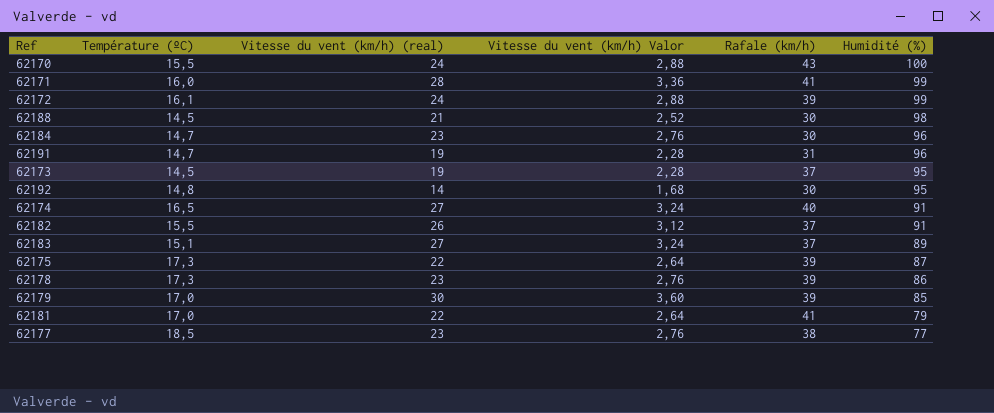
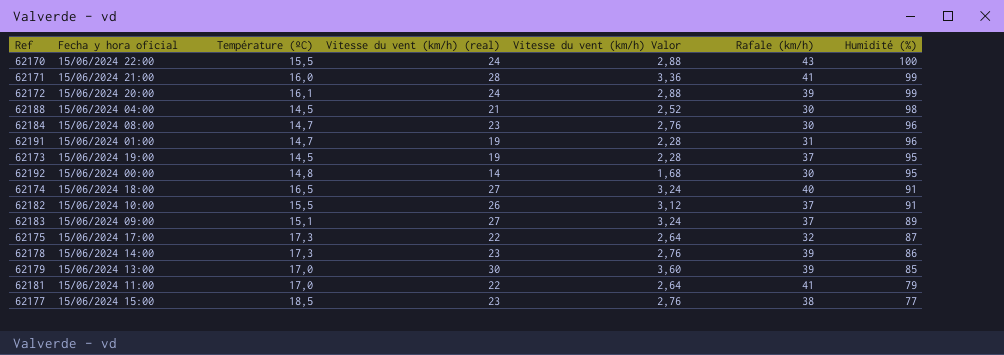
column Fecha y hora oficial | position: none -> 2
62175 | Rafale (km/h): 39 -> 32

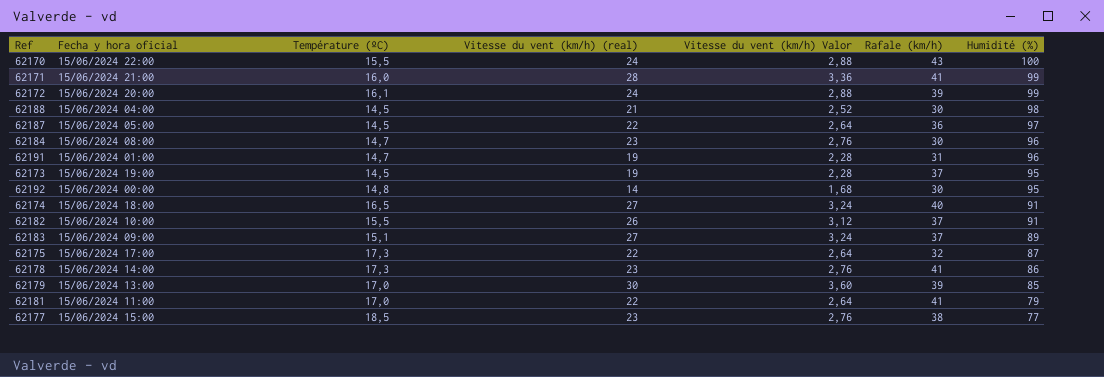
row 62187: none -> 15/06/2024 05:00 | 14,5 | 22 | 2,64 | 36 | 97
62178 | Rafale (km/h): 39 -> 41

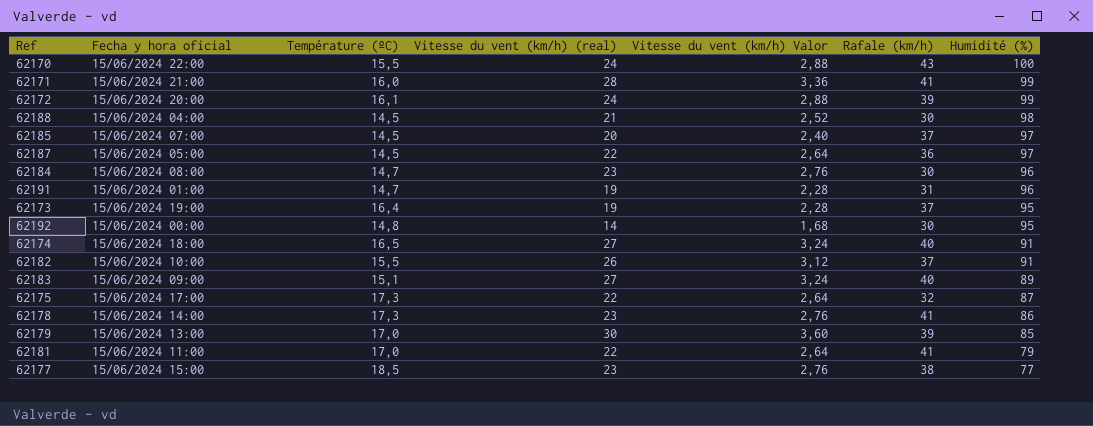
row 62185: none -> 15/06/2024 07:00 | 14,5 | 20 | 2,40 | 37 | 97
62173 | Température (ºC): 14,5 -> 16,4
62183 | Rafale (km/h): 37 -> 40

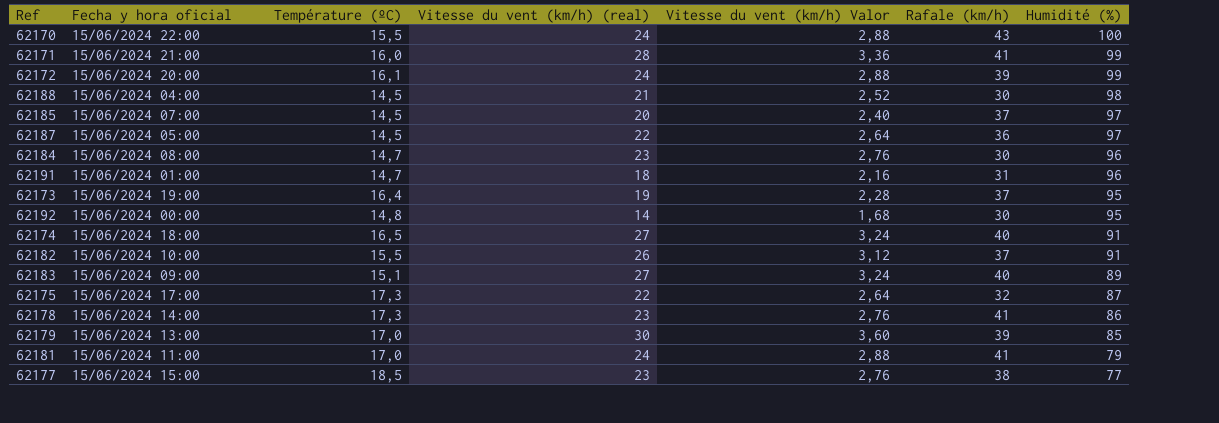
62191 | Vitesse du vent (km/h) (real): 19 -> 18
62191 | Vitesse du vent (km/h) Valor: 2,28 -> 2,16
62181 | Vitesse du vent (km/h) (real): 22 -> 24
62181 | Vitesse du vent (km/h) Valor: 2,64 -> 2,88

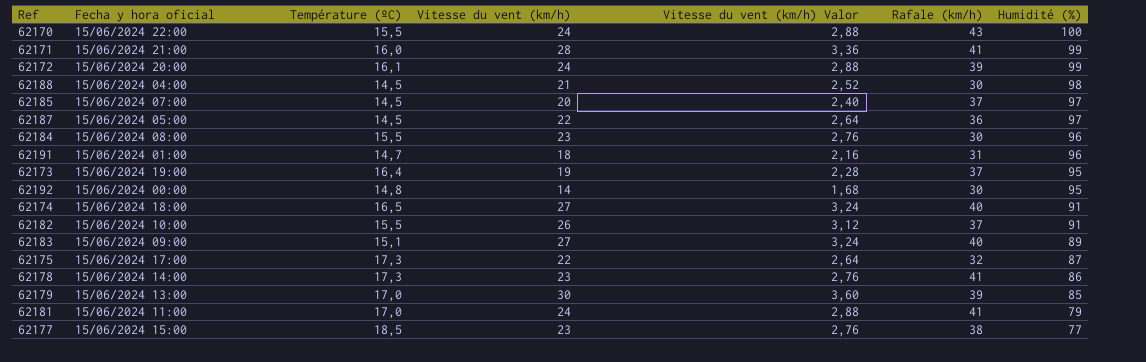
column name: Vitesse du vent (km/h) (real) -> Vitesse du vent (km/h)
62184 | Température (ºC): 14,7 -> 15,5

